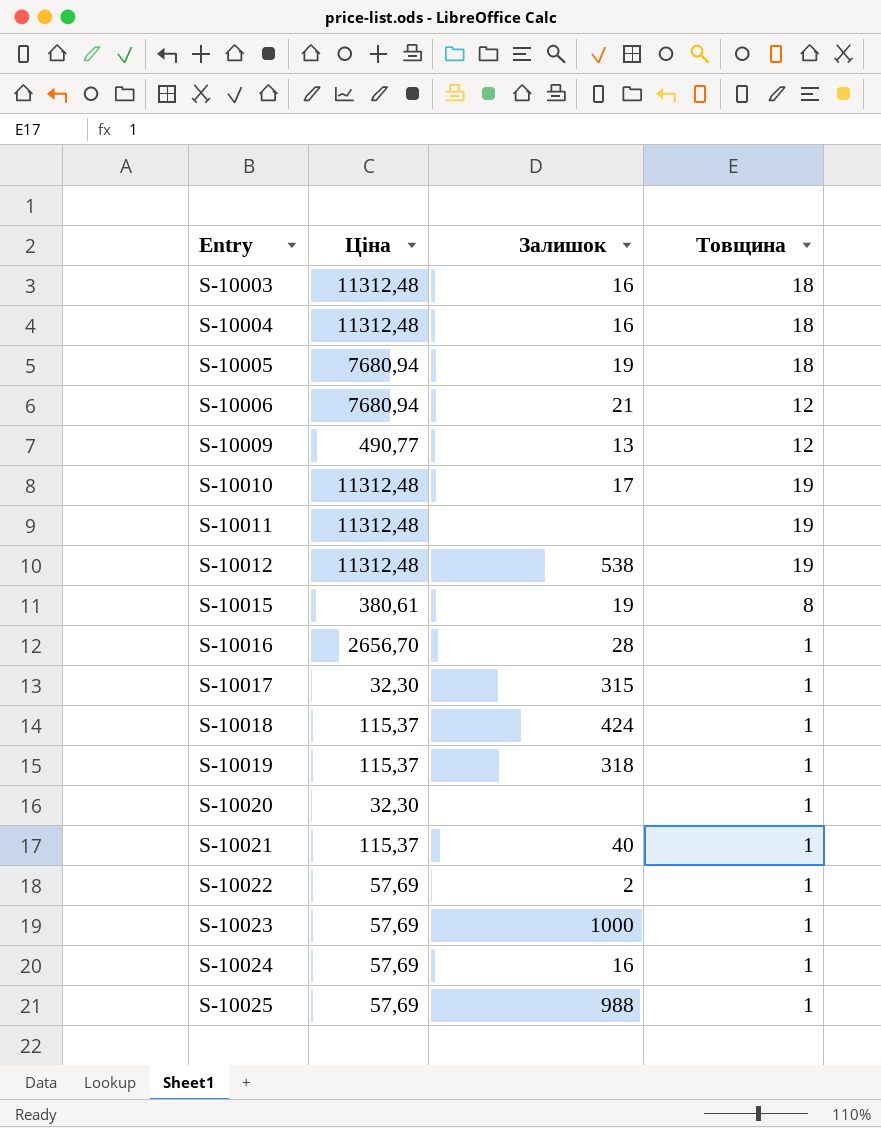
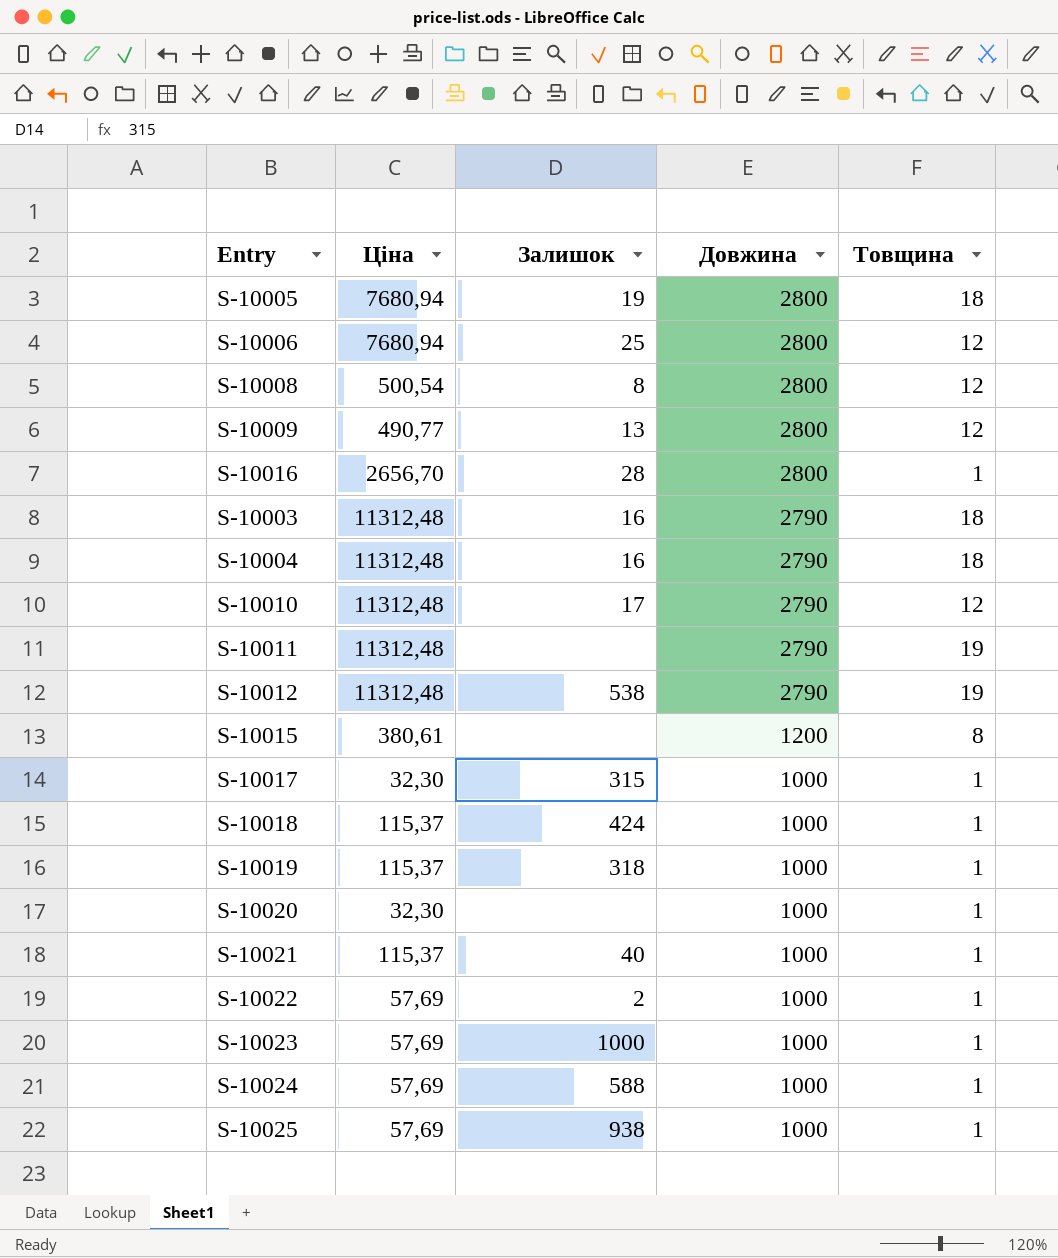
row order: Entry ascending -> Довжина descending
column Довжина | position: none -> 4
S-10006 | Залишок: 21 -> 25
row S-10008: none -> 500,54 | 8 | 2800 | 12
S-10010 | Товщина: 19 -> 12
S-10015 | Залишок: 19 -> none
S-10024 | Залишок: 16 -> 588
S-10025 | Залишок: 988 -> 938

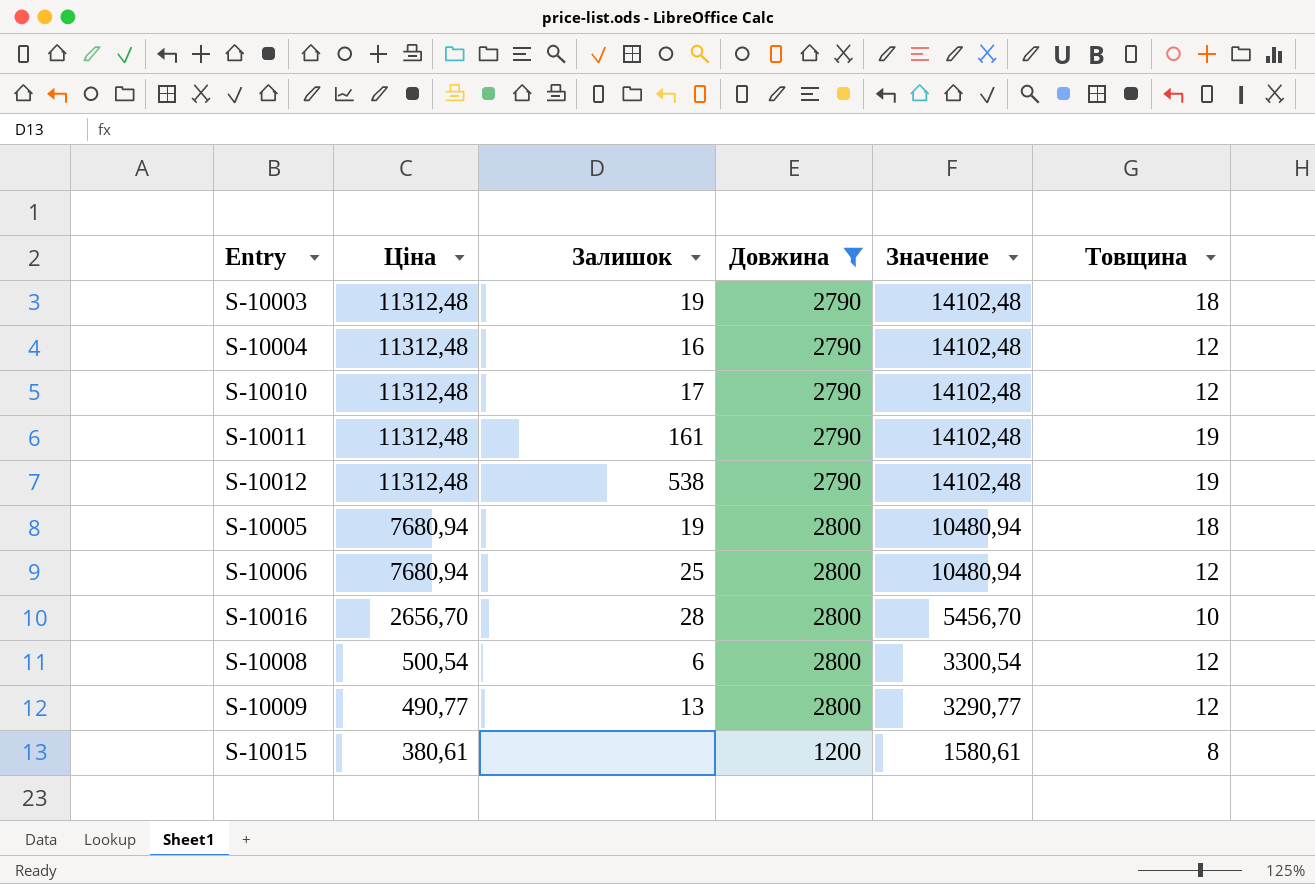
filter: none -> Довжина != 1000
row order: Довжина descending -> Ціна descending
column Значение | formula: none -> [Ціна] + [Довжина]
S-10003 | Залишок: 16 -> 19
S-10004 | Товщина: 18 -> 12
S-10011 | Залишок: none -> 161
S-10016 | Товщина: 1 -> 10
S-10008 | Залишок: 8 -> 6

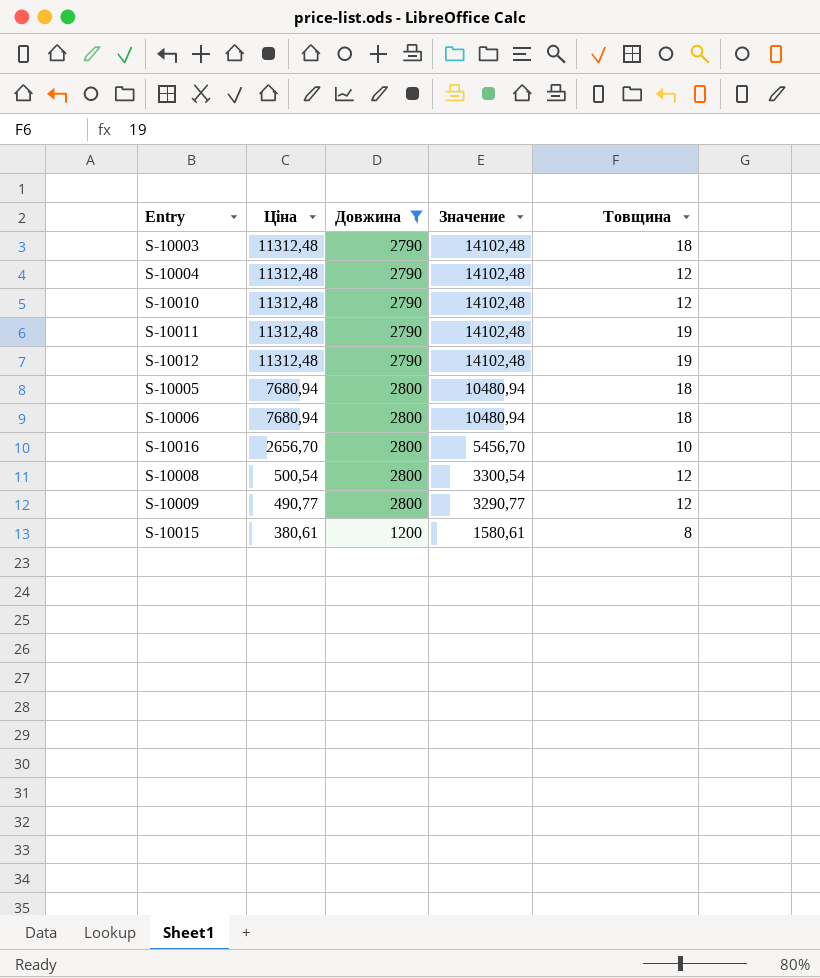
column Залишок | position: 3 -> none
S-10006 | Товщина: 12 -> 18

